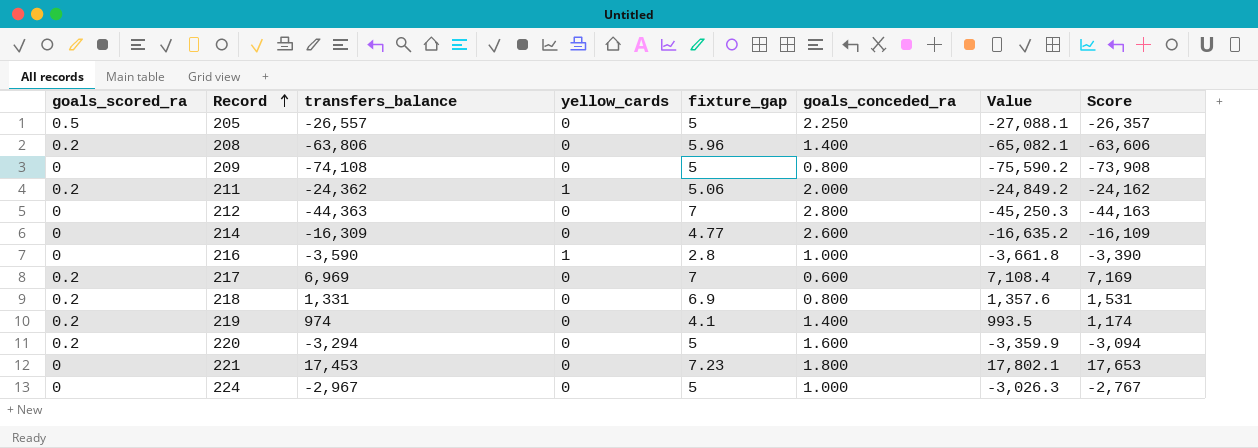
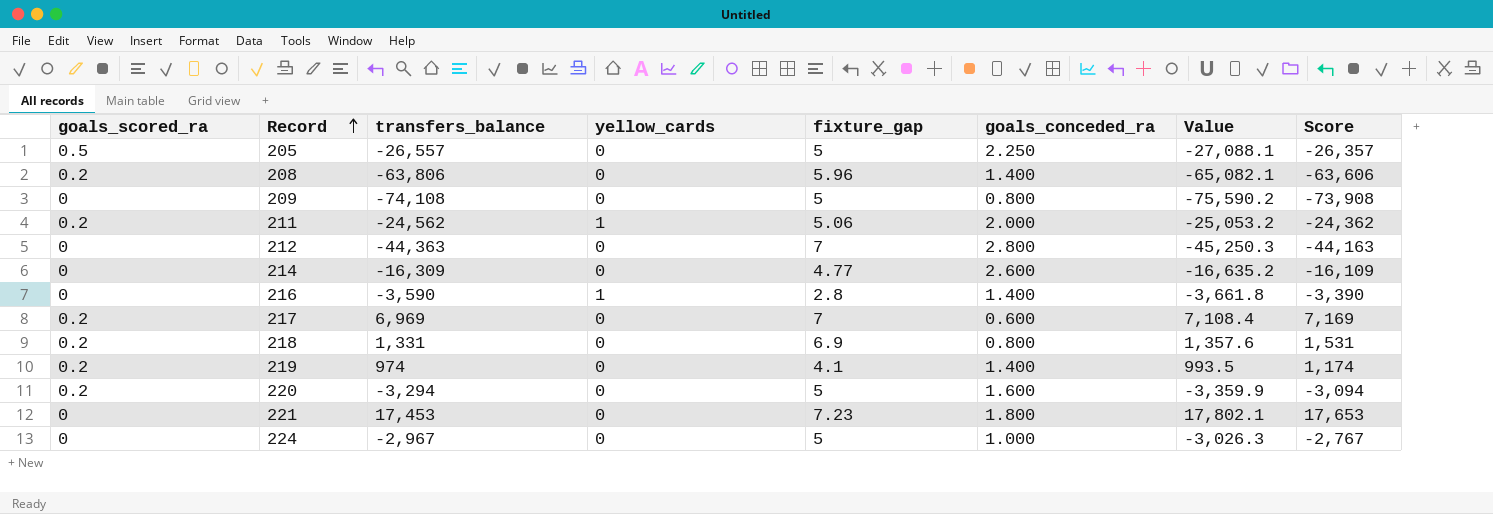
211 | transfers_balance: -24,362 -> -24,562
211 | Value: -24,849.2 -> -25,053.2
211 | Score: -24,162 -> -24,362
216 | goals_conceded_ra: 1.000 -> 1.400

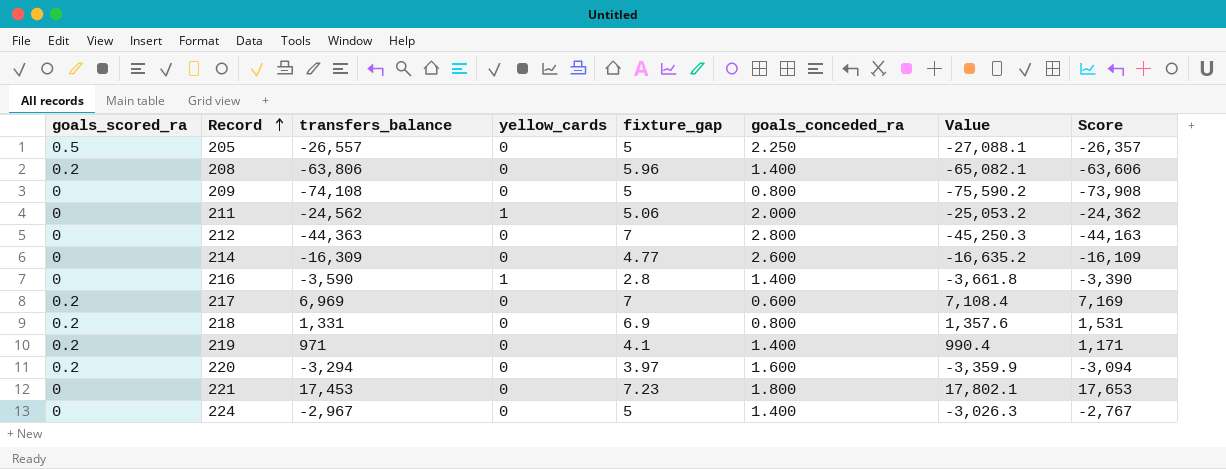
211 | goals_scored_ra: 0.2 -> 0
219 | transfers_balance: 974 -> 971
219 | Value: 993.5 -> 990.4
219 | Score: 1,174 -> 1,171
220 | fixture_gap: 5 -> 3.97
224 | goals_conceded_ra: 1.000 -> 1.400

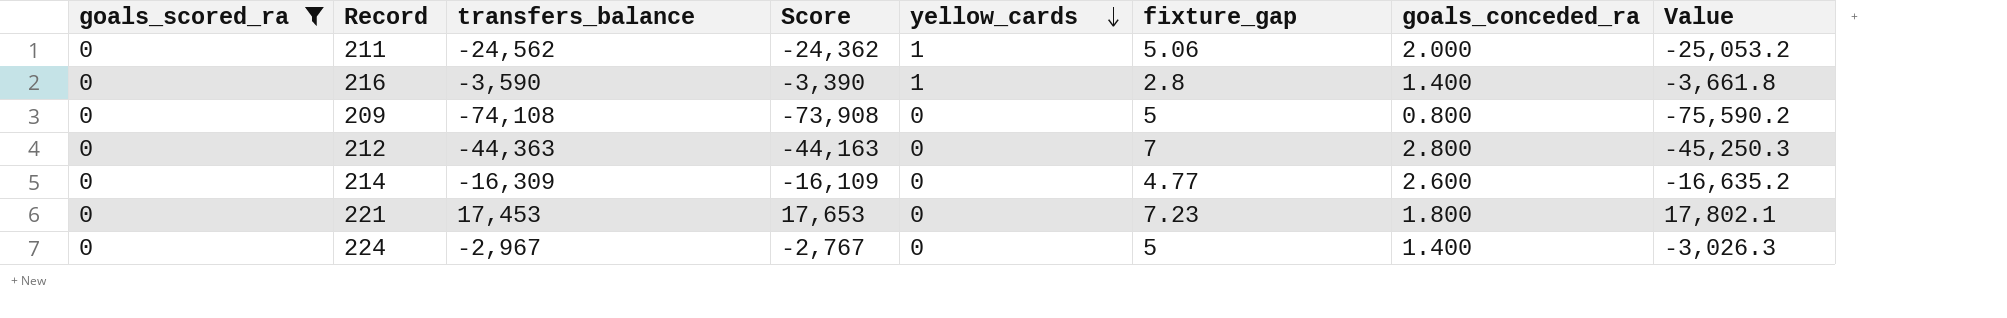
filter: none -> goals_scored_ra = 0
row order: Record ascending -> yellow_cards descending
column Score | position: 8 -> 4

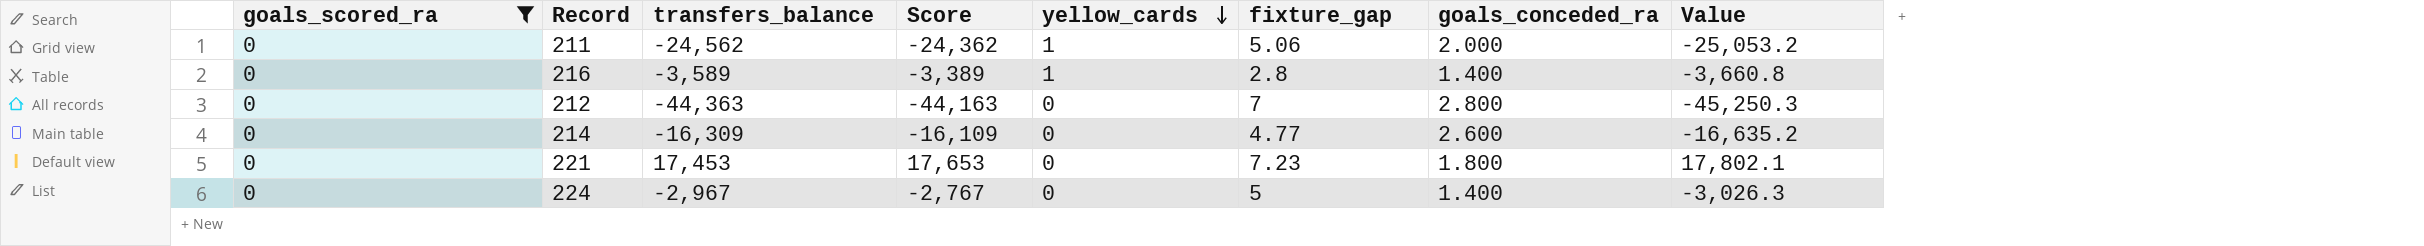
row 209: 0 | -74,108 | -73,908 | 0 | 5 | 0.800 | -75,590.2 -> none
216 | transfers_balance: -3,590 -> -3,589
216 | Score: -3,390 -> -3,389
216 | Value: -3,661.8 -> -3,660.8

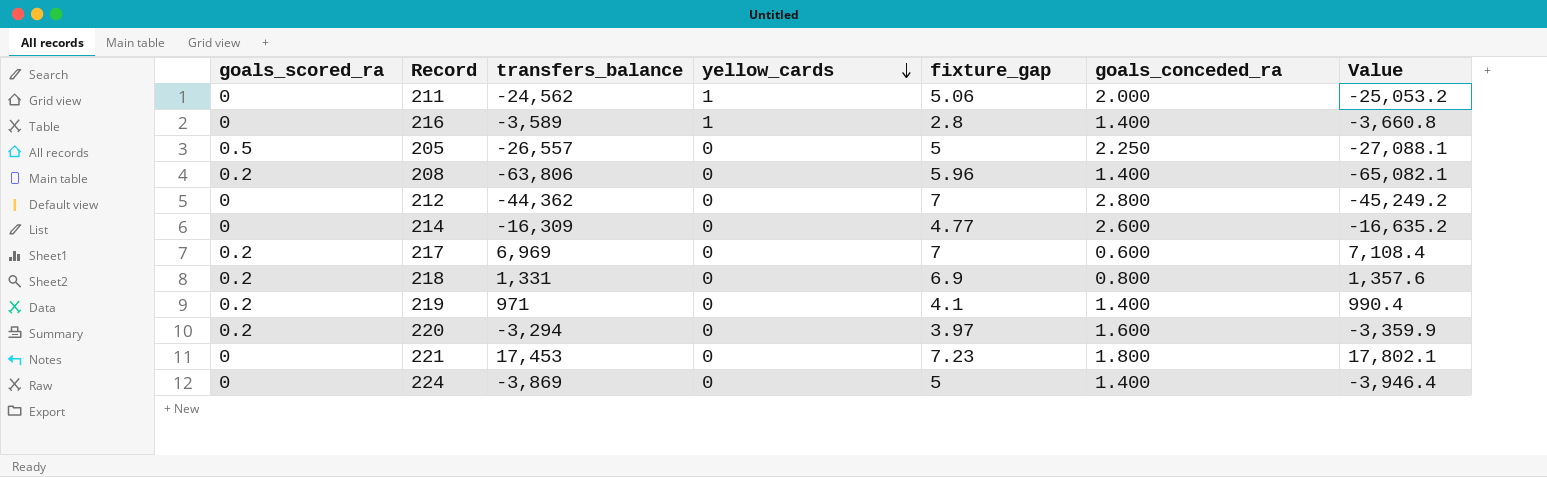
filter: goals_scored_ra = 0 -> none
column Score | formula: [transfers_balance] + 200 -> none
212 | transfers_balance: -44,363 -> -44,362
212 | Value: -45,250.3 -> -45,249.2
224 | transfers_balance: -2,967 -> -3,869
224 | Value: -3,026.3 -> -3,946.4

